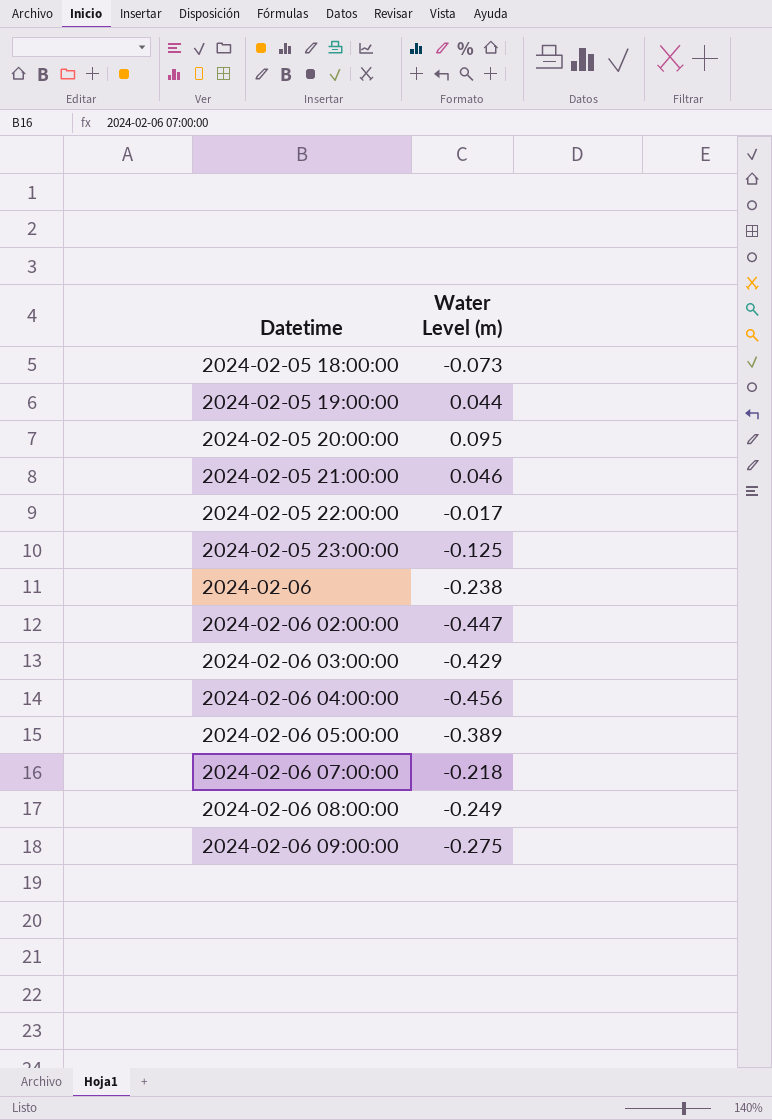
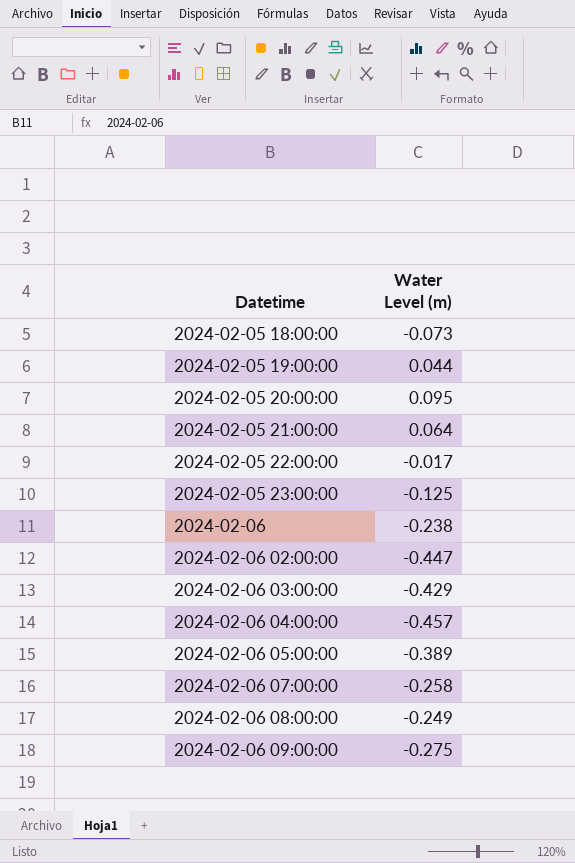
2024-02-05 21:00:00 | Water Level (m): 0.046 -> 0.064
2024-02-06 04:00:00 | Water Level (m): -0.456 -> -0.457
2024-02-06 07:00:00 | Water Level (m): -0.218 -> -0.258

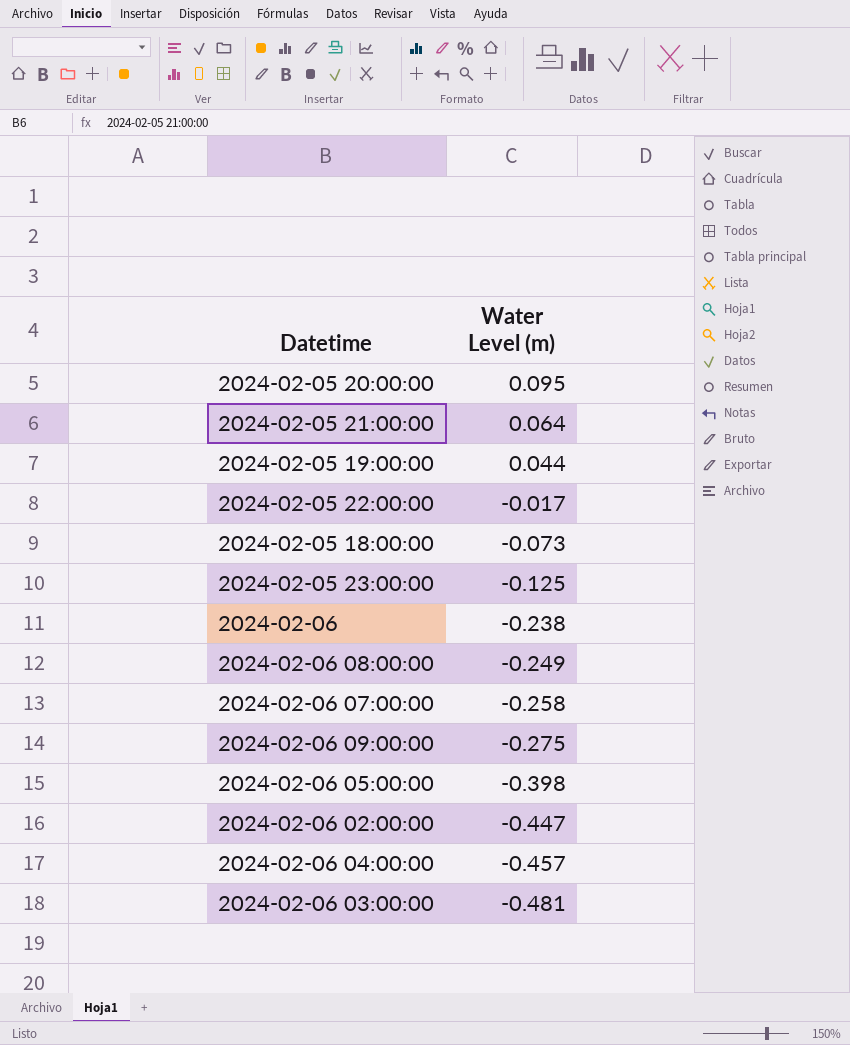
row order: Datetime ascending -> Water Level (m) descending
2024-02-06 05:00:00 | Water Level (m): -0.389 -> -0.398
2024-02-06 03:00:00 | Water Level (m): -0.429 -> -0.481

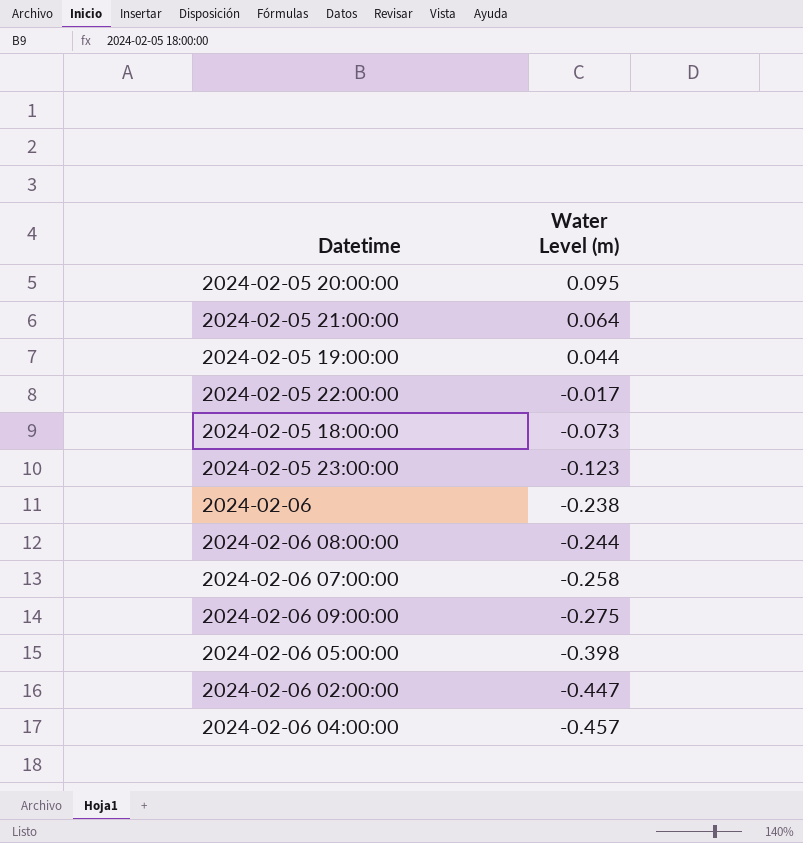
row 2024-02-06 03:00:00: -0.481 -> none
2024-02-05 23:00:00 | Water Level (m): -0.125 -> -0.123
2024-02-06 08:00:00 | Water Level (m): -0.249 -> -0.244

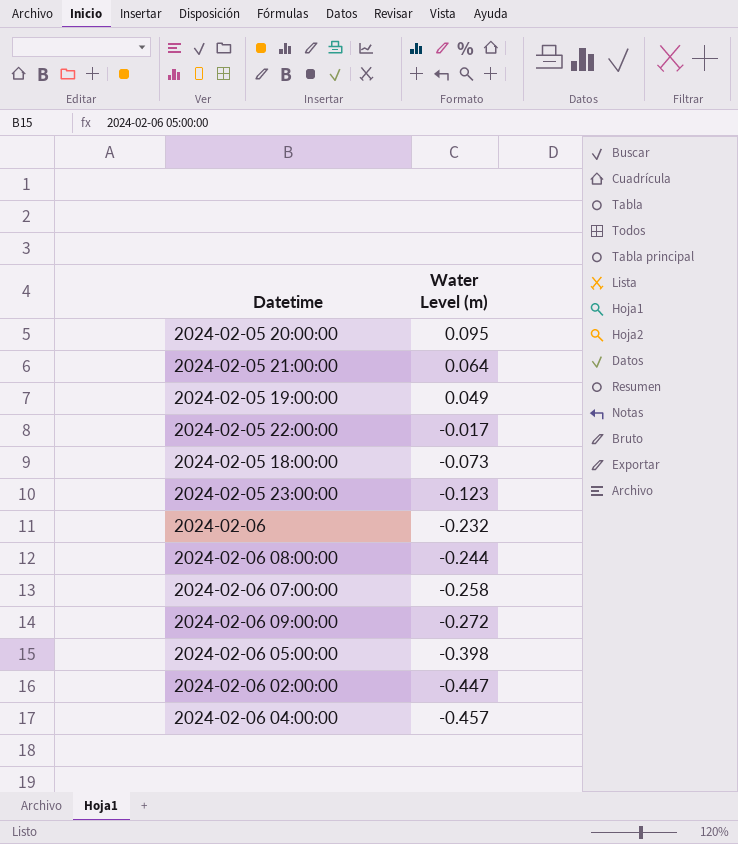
2024-02-05 19:00:00 | Water Level (m): 0.044 -> 0.049
2024-02-06 | Water Level (m): -0.238 -> -0.232
2024-02-06 09:00:00 | Water Level (m): -0.275 -> -0.272

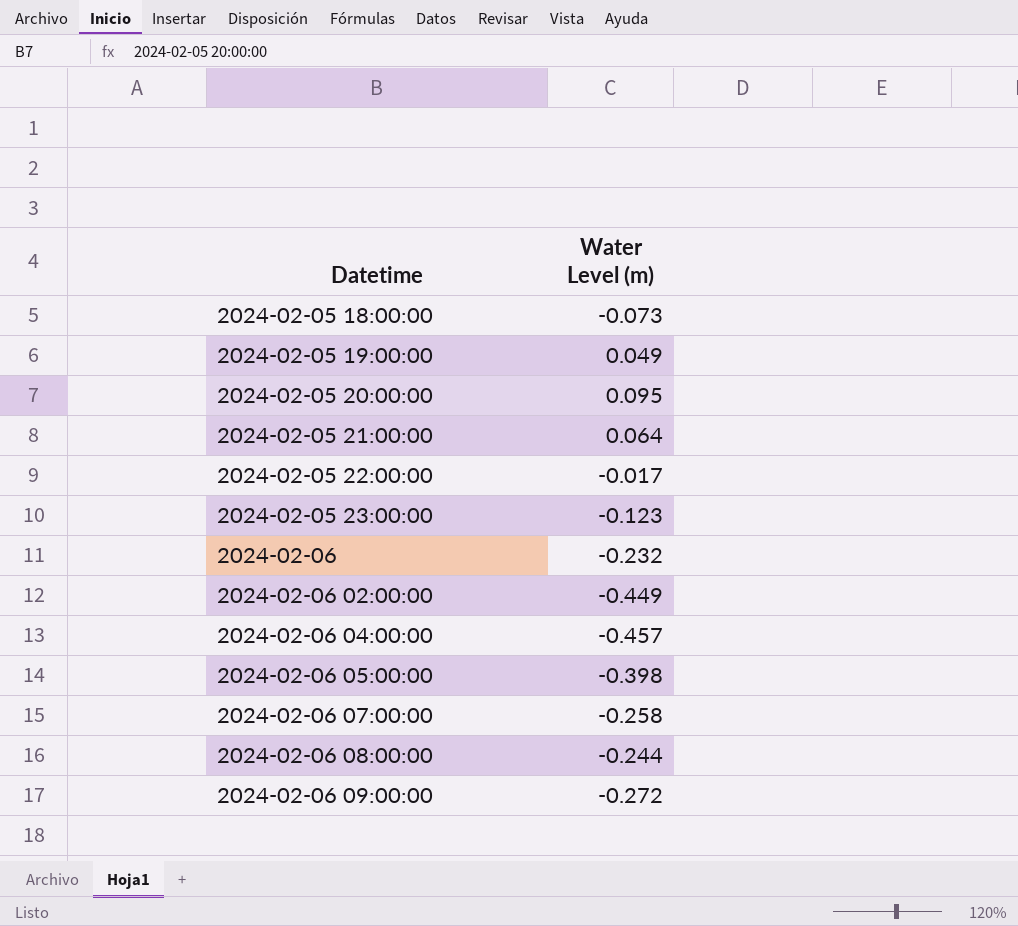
row order: Water Level (m) descending -> Datetime ascending
2024-02-06 02:00:00 | Water Level (m): -0.447 -> -0.449

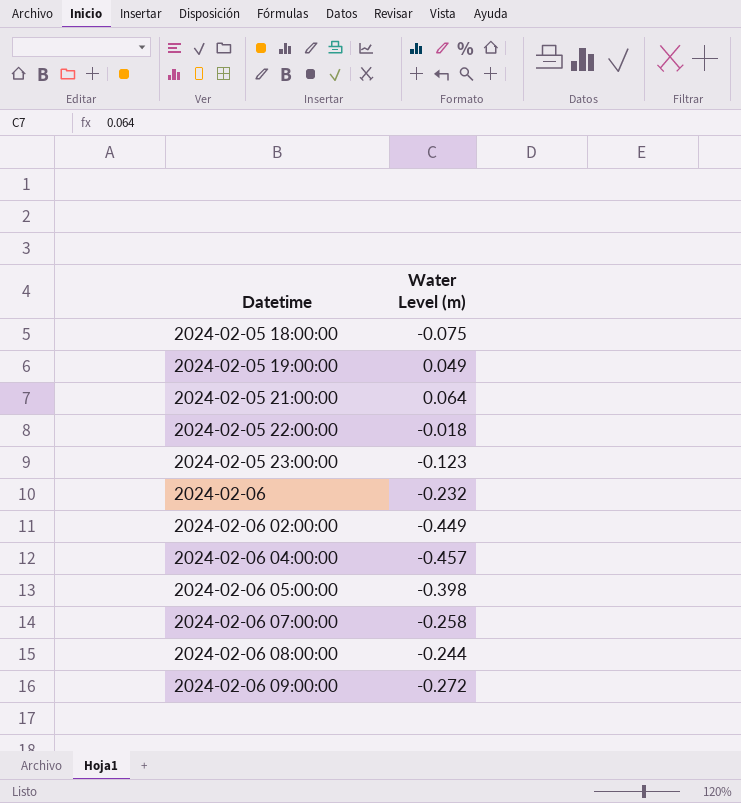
row 2024-02-05 20:00:00: 0.095 -> none
2024-02-05 18:00:00 | Water Level (m): -0.073 -> -0.075
2024-02-05 22:00:00 | Water Level (m): -0.017 -> -0.018

